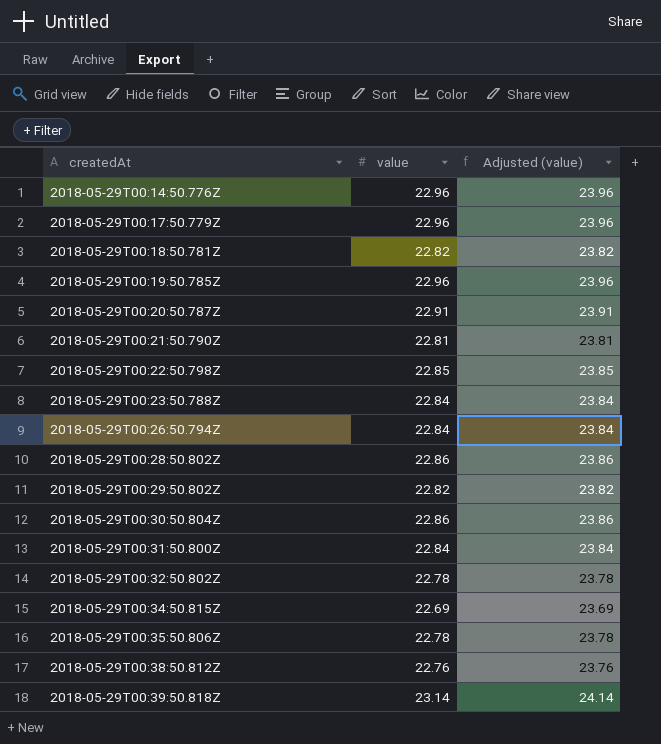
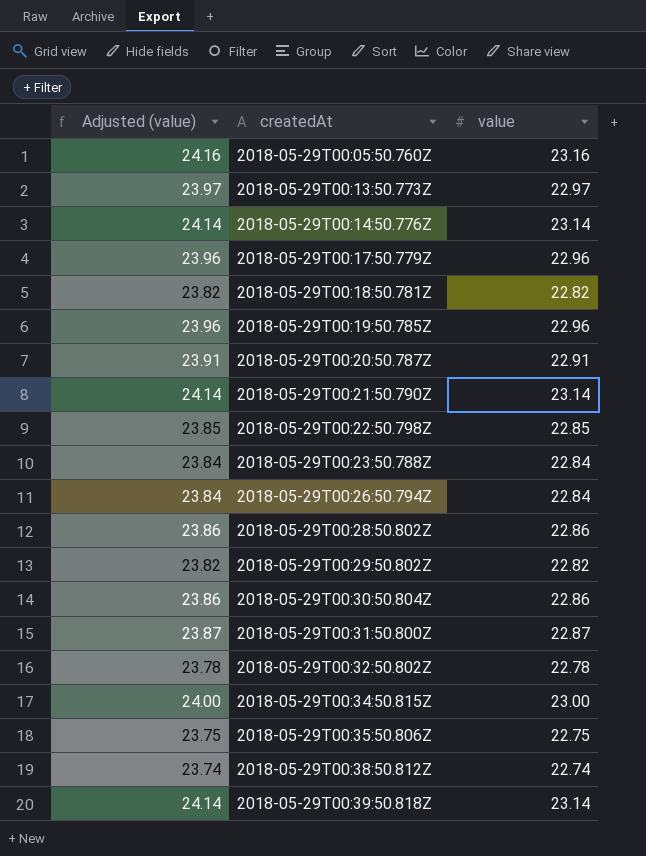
column Adjusted (value) | position: 3 -> 1
row 2018-05-29T00:05:50.760Z: none -> 24.16 | 23.16
row 2018-05-29T00:13:50.773Z: none -> 23.97 | 22.97
2018-05-29T00:14:50.776Z | Adjusted (value): 23.96 -> 24.14
2018-05-29T00:14:50.776Z | value: 22.96 -> 23.14
2018-05-29T00:21:50.790Z | Adjusted (value): 23.81 -> 24.14
2018-05-29T00:21:50.790Z | value: 22.81 -> 23.14
2018-05-29T00:31:50.800Z | Adjusted (value): 23.84 -> 23.87
2018-05-29T00:31:50.800Z | value: 22.84 -> 22.87
2018-05-29T00:34:50.815Z | Adjusted (value): 23.69 -> 24.00
2018-05-29T00:34:50.815Z | value: 22.69 -> 23.00
2018-05-29T00:35:50.806Z | Adjusted (value): 23.78 -> 23.75
2018-05-29T00:35:50.806Z | value: 22.78 -> 22.75
2018-05-29T00:38:50.812Z | Adjusted (value): 23.76 -> 23.74
2018-05-29T00:38:50.812Z | value: 22.76 -> 22.74

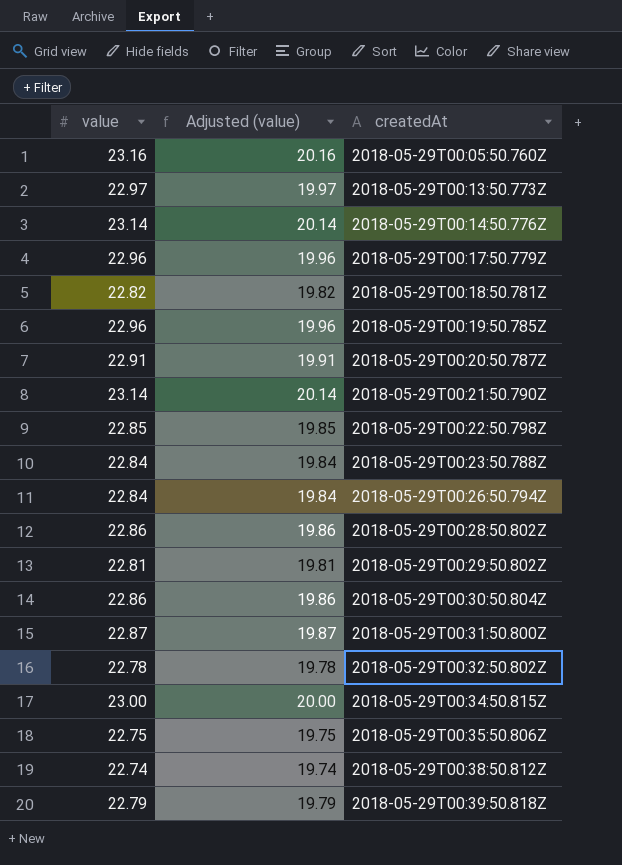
column value | position: 3 -> 1
column Adjusted (value) | formula: [value] + 1 -> [value] - 3
2018-05-29T00:29:50.802Z | value: 22.82 -> 22.81
2018-05-29T00:39:50.818Z | value: 23.14 -> 22.79

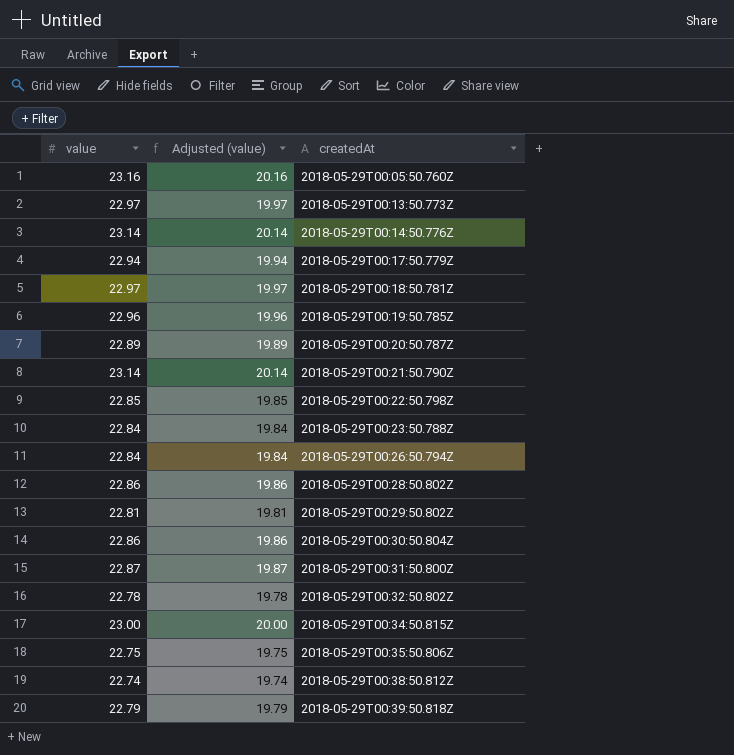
2018-05-29T00:17:50.779Z | value: 22.96 -> 22.94
2018-05-29T00:17:50.779Z | Adjusted (value): 19.96 -> 19.94
2018-05-29T00:18:50.781Z | value: 22.82 -> 22.97
2018-05-29T00:18:50.781Z | Adjusted (value): 19.82 -> 19.97
2018-05-29T00:20:50.787Z | value: 22.91 -> 22.89
2018-05-29T00:20:50.787Z | Adjusted (value): 19.91 -> 19.89

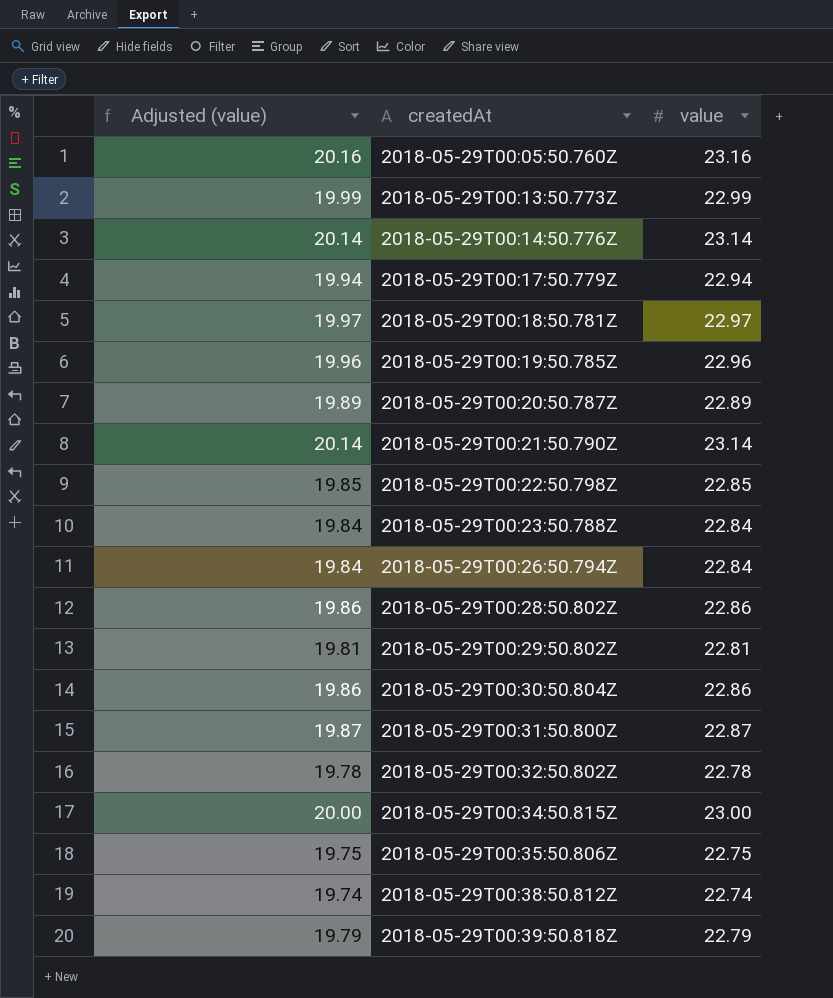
column value | position: 1 -> 3
2018-05-29T00:13:50.773Z | Adjusted (value): 19.97 -> 19.99
2018-05-29T00:13:50.773Z | value: 22.97 -> 22.99

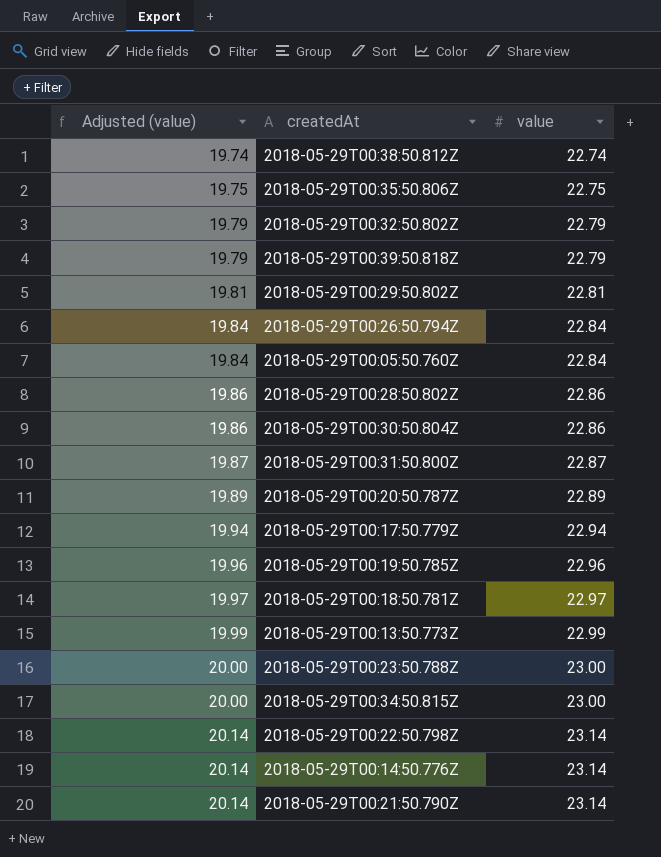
row order: createdAt ascending -> Adjusted (value) ascending
2018-05-29T00:32:50.802Z | Adjusted (value): 19.78 -> 19.79
2018-05-29T00:32:50.802Z | value: 22.78 -> 22.79
2018-05-29T00:05:50.760Z | Adjusted (value): 20.16 -> 19.84
2018-05-29T00:05:50.760Z | value: 23.16 -> 22.84
2018-05-29T00:23:50.788Z | Adjusted (value): 19.84 -> 20.00
2018-05-29T00:23:50.788Z | value: 22.84 -> 23.00
2018-05-29T00:22:50.798Z | Adjusted (value): 19.85 -> 20.14
2018-05-29T00:22:50.798Z | value: 22.85 -> 23.14

